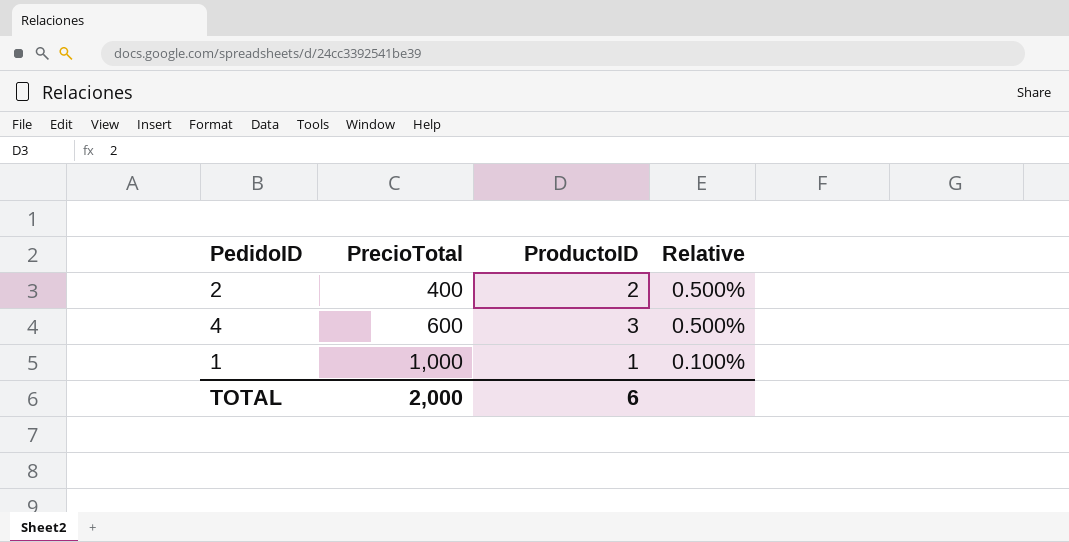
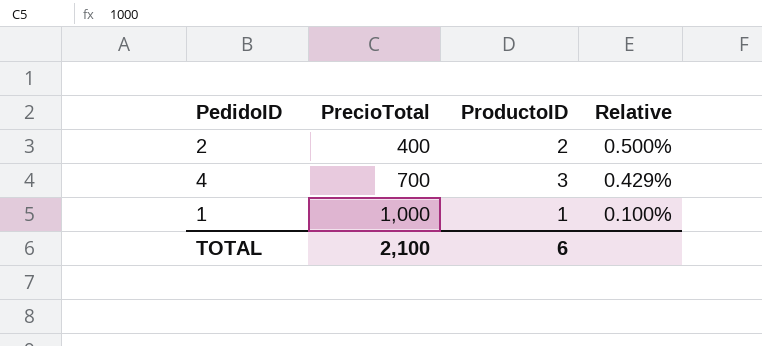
4 | PrecioTotal: 600 -> 700
4 | Relative: 0.500% -> 0.429%
TOTAL | PrecioTotal: 2,000 -> 2,100

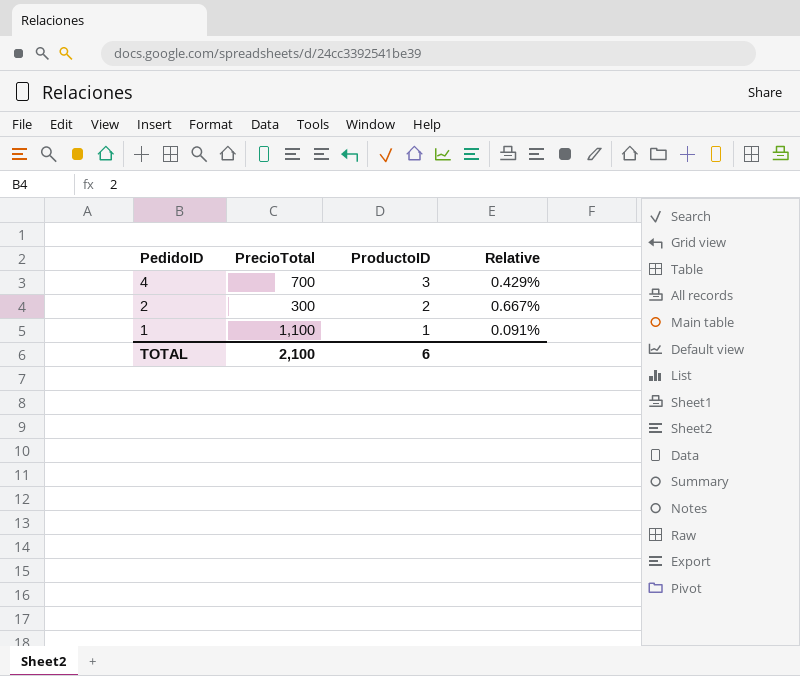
row order: PrecioTotal ascending -> PedidoID descending
2 | PrecioTotal: 400 -> 300
2 | Relative: 0.500% -> 0.667%
1 | PrecioTotal: 1,000 -> 1,100
1 | Relative: 0.100% -> 0.091%

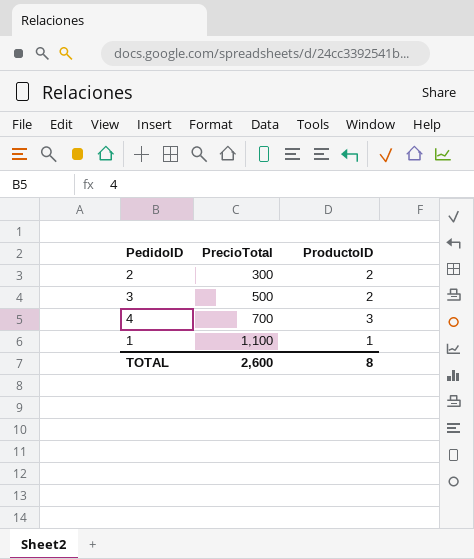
row order: PedidoID descending -> PrecioTotal ascending
column Relative | formula: [ProductoID] / [PrecioTotal] -> none
row 3: none -> 500 | 2
TOTAL | PrecioTotal: 2,100 -> 2,600
TOTAL | ProductoID: 6 -> 8

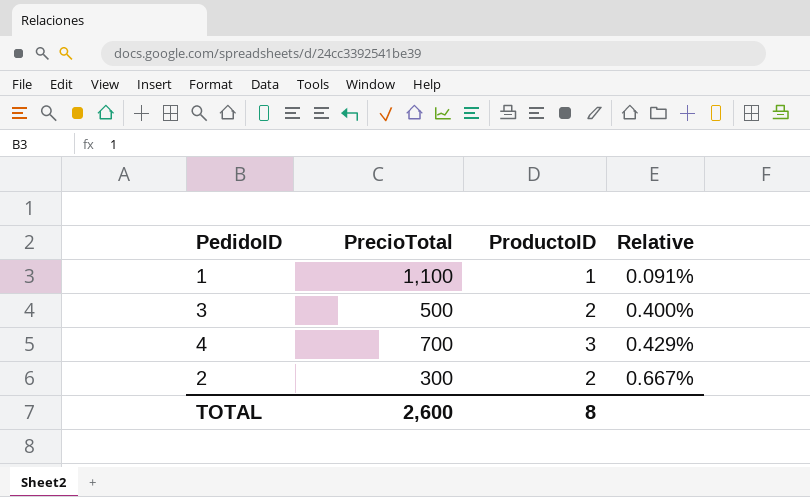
row order: PrecioTotal ascending -> Relative ascending
column Relative | formula: none -> [ProductoID] / [PrecioTotal]

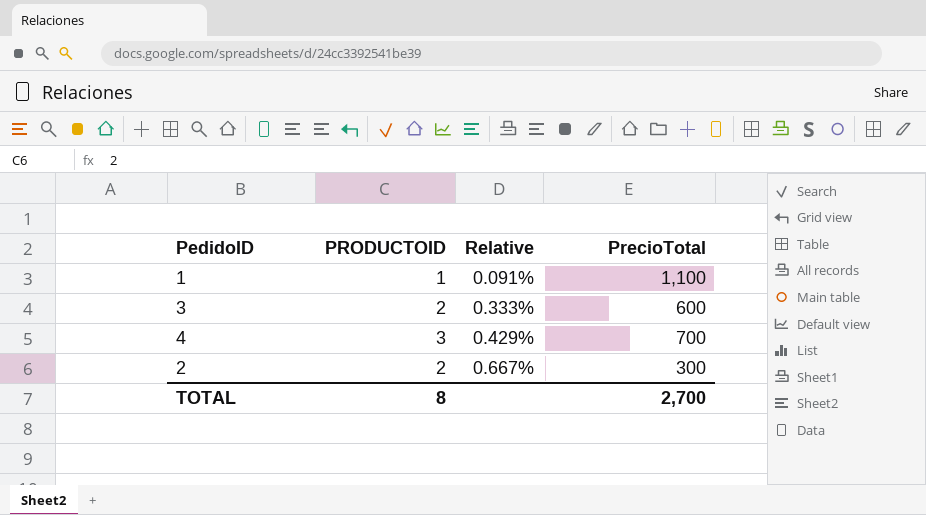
column name: ProductoID -> PRODUCTOID
column PrecioTotal | position: 2 -> 4
3 | Relative: 0.400% -> 0.333%
3 | PrecioTotal: 500 -> 600
TOTAL | PrecioTotal: 2,600 -> 2,700

